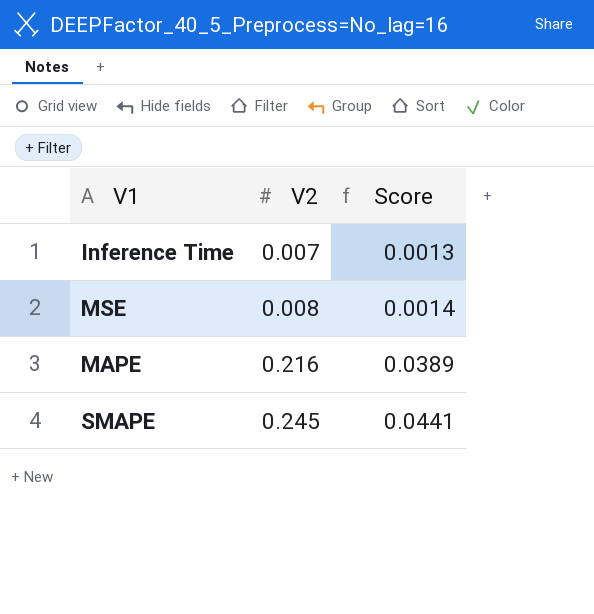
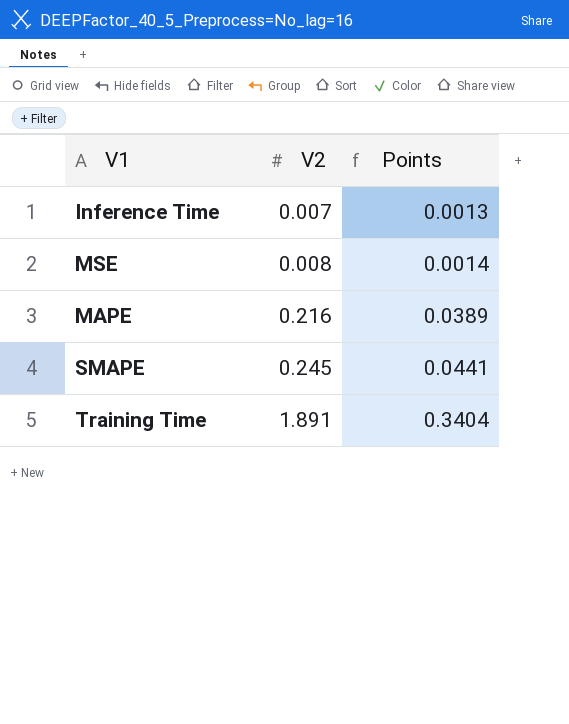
column name: Score -> Points
row Training Time: none -> 1.891 | 0.3404

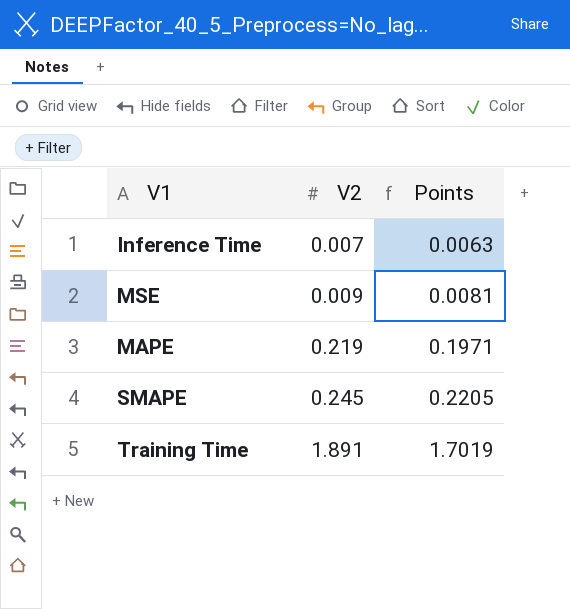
column Points | formula: [V2] * 0.18 -> [V2] * 0.9
MSE | V2: 0.008 -> 0.009
MAPE | V2: 0.216 -> 0.219

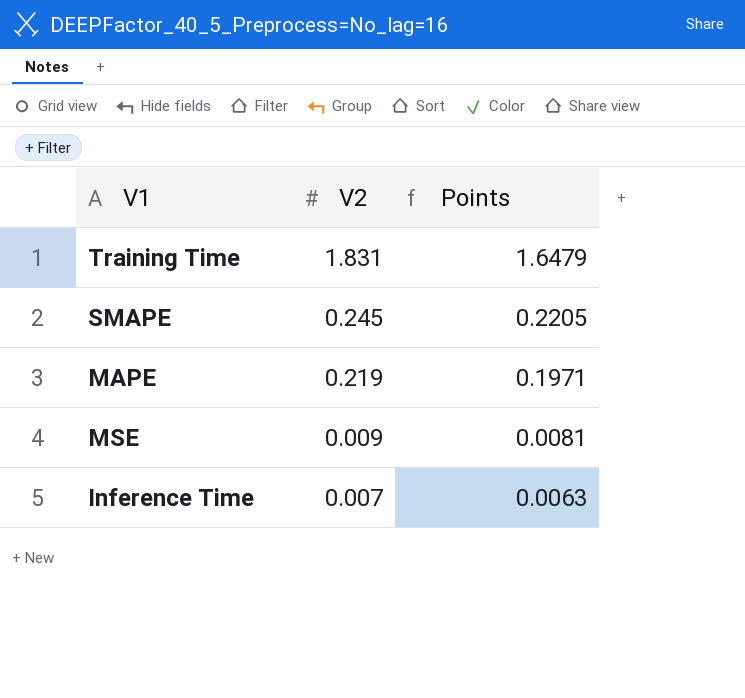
row order: V2 ascending -> V2 descending
Training Time | V2: 1.891 -> 1.831
Training Time | Points: 1.7019 -> 1.6479

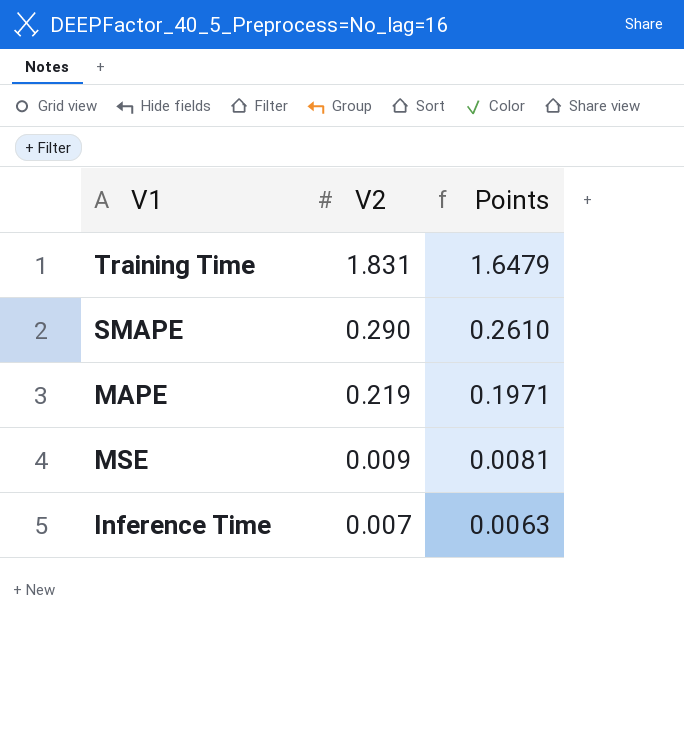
SMAPE | V2: 0.245 -> 0.290
SMAPE | Points: 0.2205 -> 0.2610

